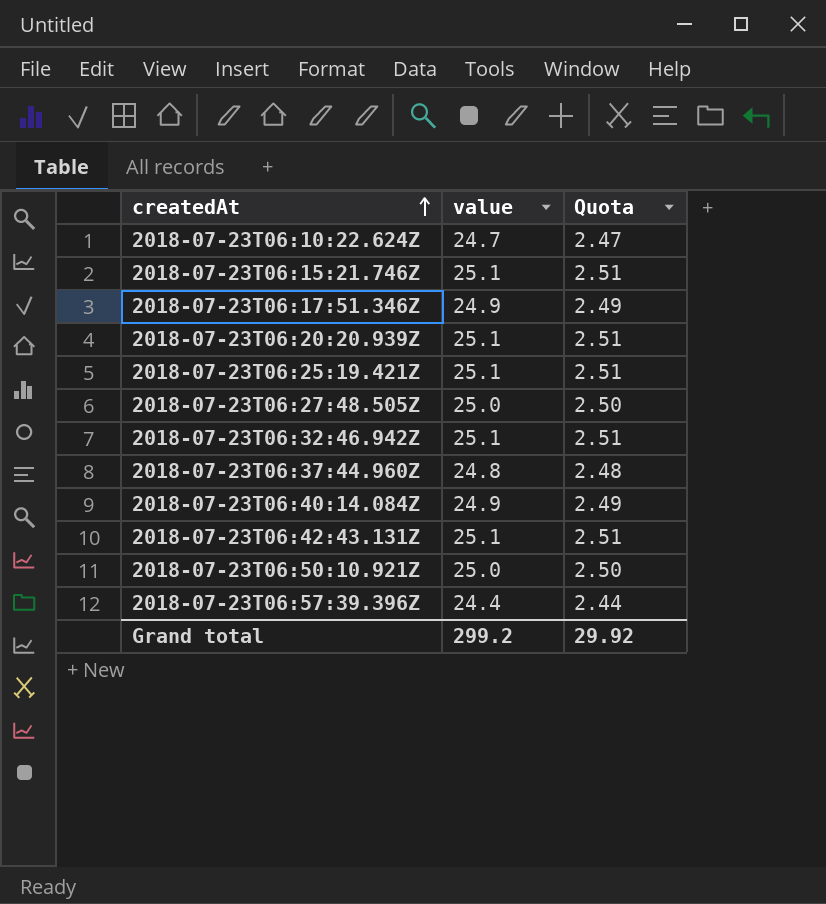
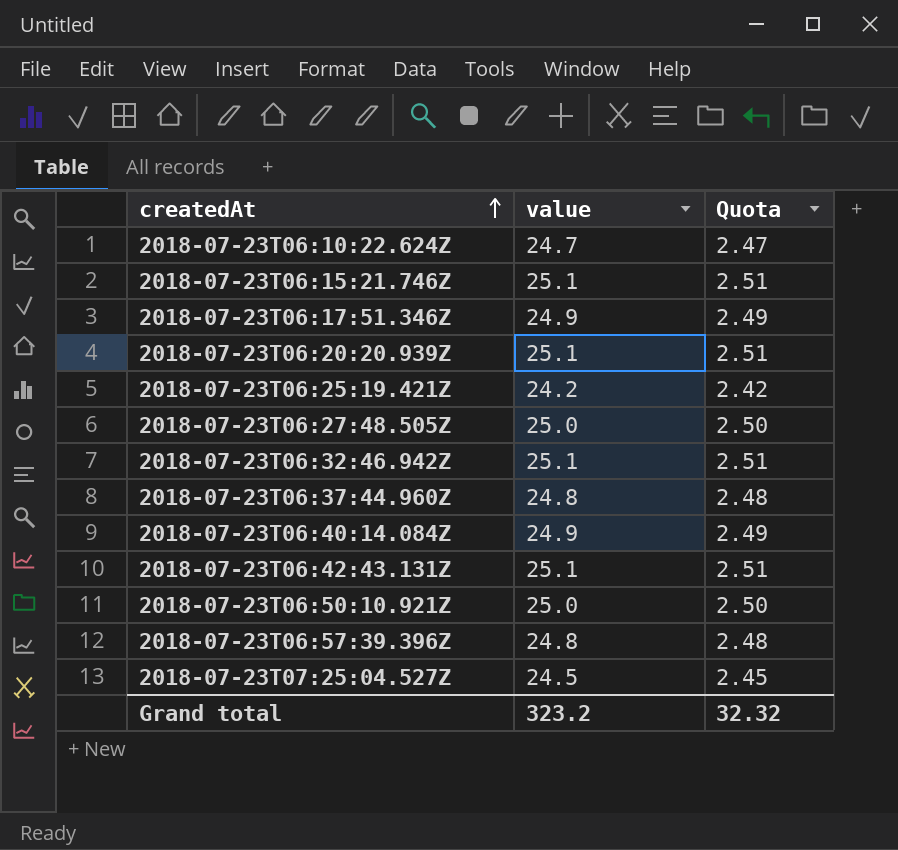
2018-07-23T06:25:19.421Z | value: 25.1 -> 24.2
2018-07-23T06:25:19.421Z | Quota: 2.51 -> 2.42
2018-07-23T06:57:39.396Z | value: 24.4 -> 24.8
2018-07-23T06:57:39.396Z | Quota: 2.44 -> 2.48
row 2018-07-23T07:25:04.527Z: none -> 24.5 | 2.45
Grand total | value: 299.2 -> 323.2
Grand total | Quota: 29.92 -> 32.32

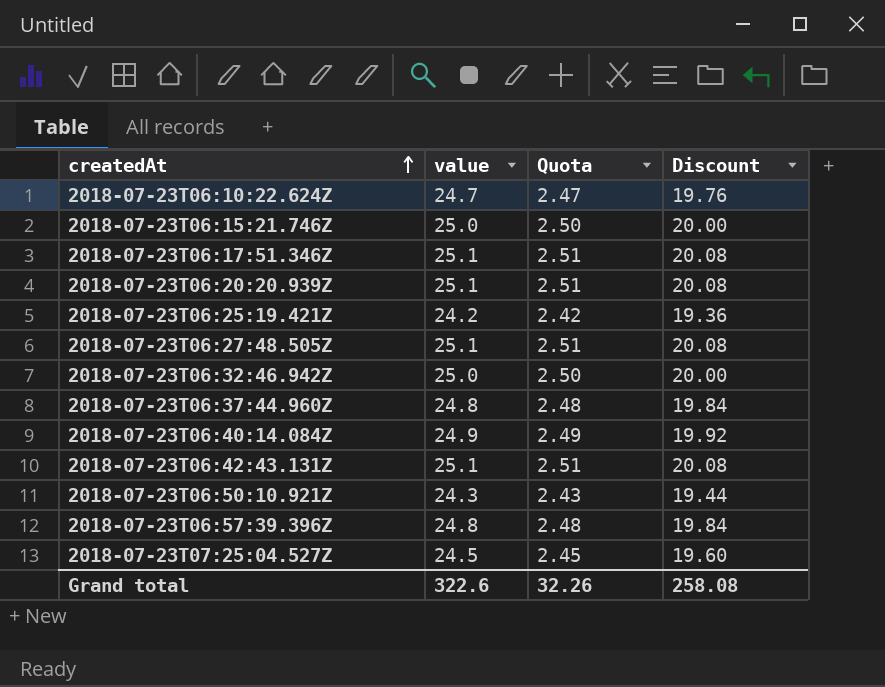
column Discount | formula: none -> [value] * 0.8
2018-07-23T06:15:21.746Z | value: 25.1 -> 25.0
2018-07-23T06:15:21.746Z | Quota: 2.51 -> 2.50
2018-07-23T06:17:51.346Z | value: 24.9 -> 25.1
2018-07-23T06:17:51.346Z | Quota: 2.49 -> 2.51
2018-07-23T06:27:48.505Z | value: 25.0 -> 25.1
2018-07-23T06:27:48.505Z | Quota: 2.50 -> 2.51
2018-07-23T06:32:46.942Z | value: 25.1 -> 25.0
2018-07-23T06:32:46.942Z | Quota: 2.51 -> 2.50
2018-07-23T06:50:10.921Z | value: 25.0 -> 24.3
2018-07-23T06:50:10.921Z | Quota: 2.50 -> 2.43
Grand total | value: 323.2 -> 322.6
Grand total | Quota: 32.32 -> 32.26

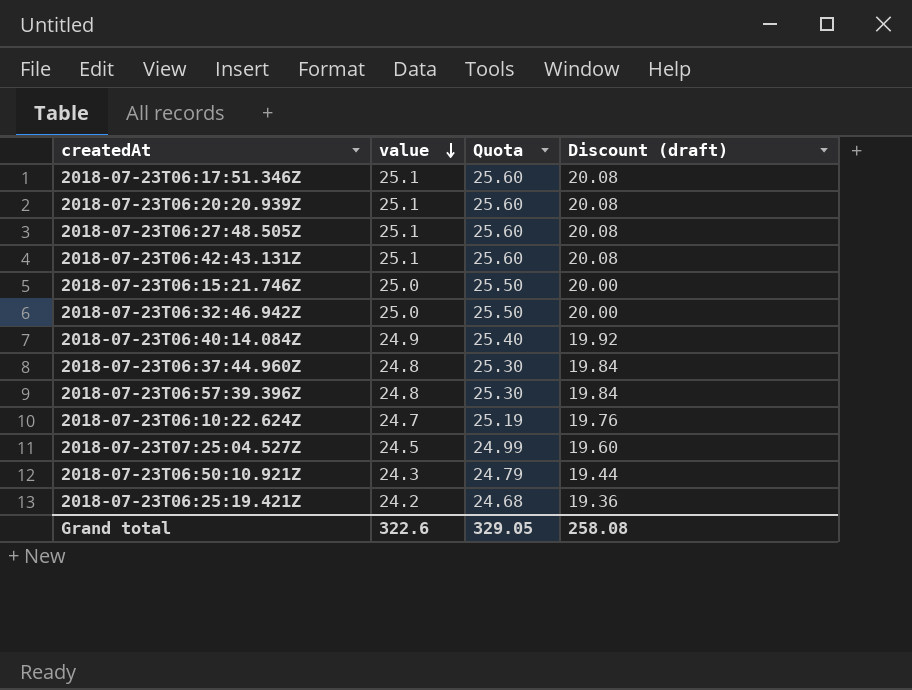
row order: createdAt ascending -> value descending
column Quota | formula: [value] * 0.1 -> [value] * 1.02
column name: Discount -> Discount (draft)
Grand total | Quota: 32.26 -> 329.05

